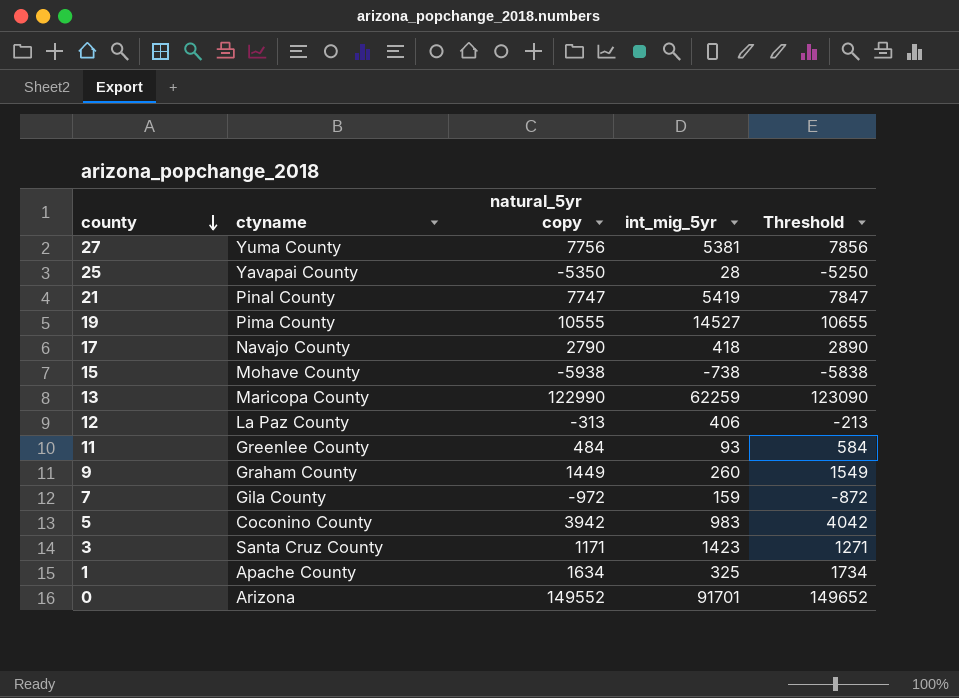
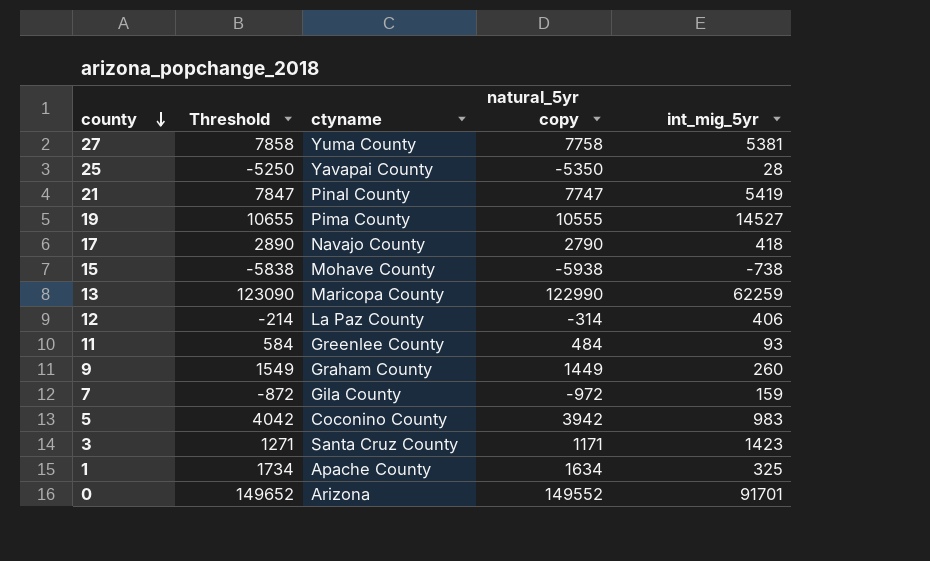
column Threshold | position: 5 -> 2
27 | Threshold: 7856 -> 7858
27 | natural_5yr copy: 7756 -> 7758
12 | Threshold: -213 -> -214
12 | natural_5yr copy: -313 -> -314

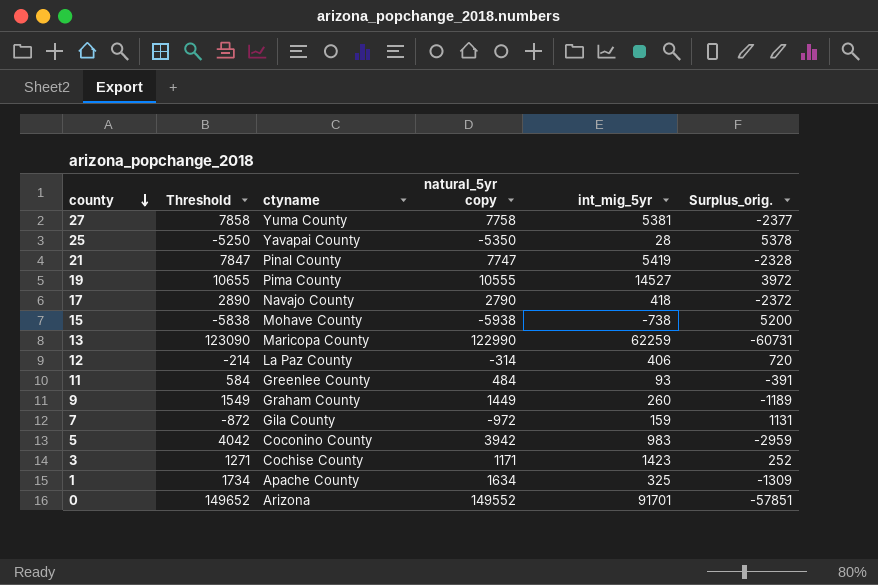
column Surplus_orig. | formula: none -> [int_mig_5yr] - [natural_5yr copy]
3 | ctyname: Santa Cruz County -> Cochise County

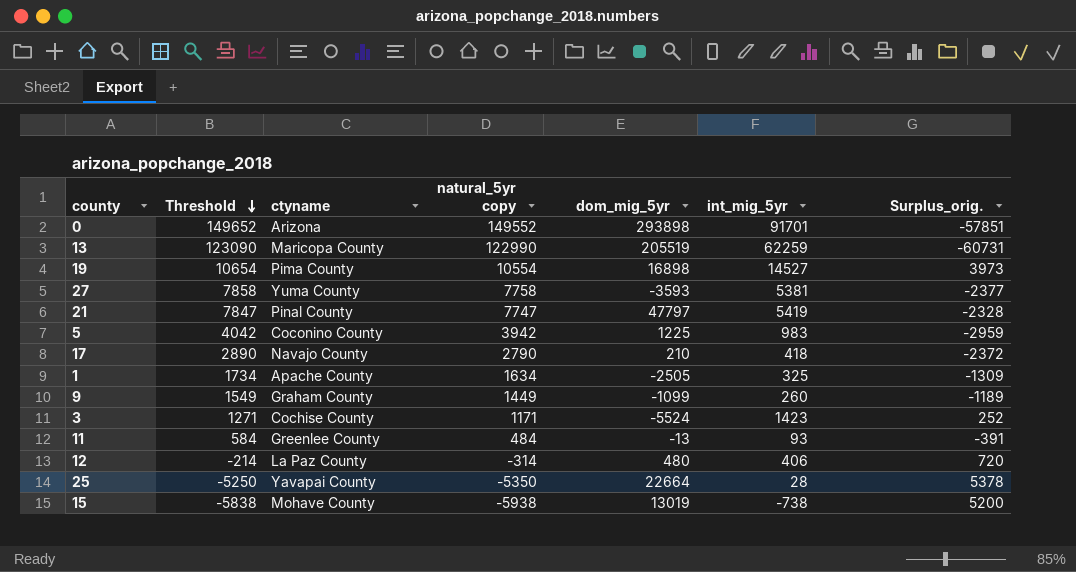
row order: county descending -> Threshold descending
column dom_mig_5yr | position: none -> 5
row 7: -872 | Gila County | -972 | 159 | 1131 -> none
19 | Threshold: 10655 -> 10654
19 | natural_5yr copy: 10555 -> 10554
19 | Surplus_orig.: 3972 -> 3973

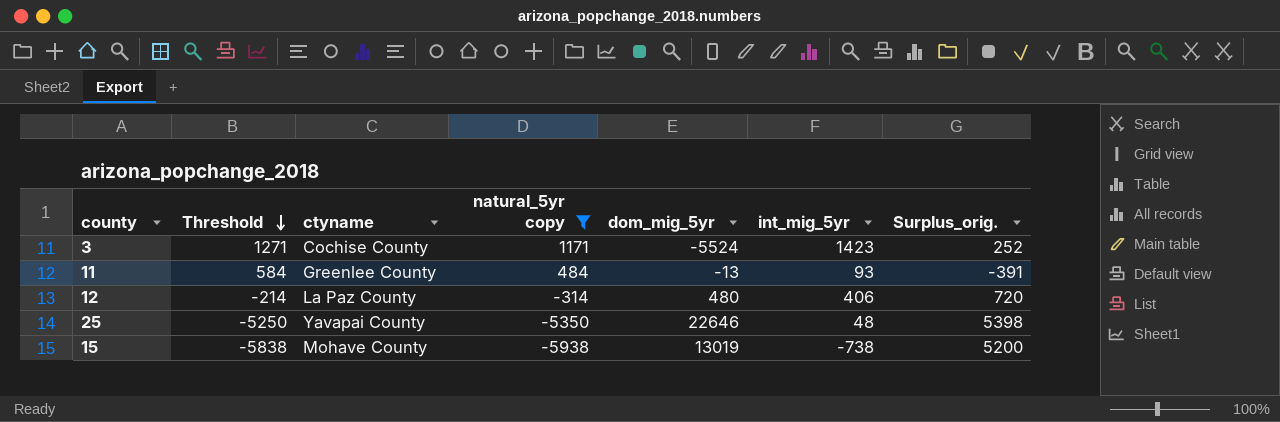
filter: none -> natural_5yr copy <= 1171
25 | dom_mig_5yr: 22664 -> 22646
25 | int_mig_5yr: 28 -> 48
25 | Surplus_orig.: 5378 -> 5398

